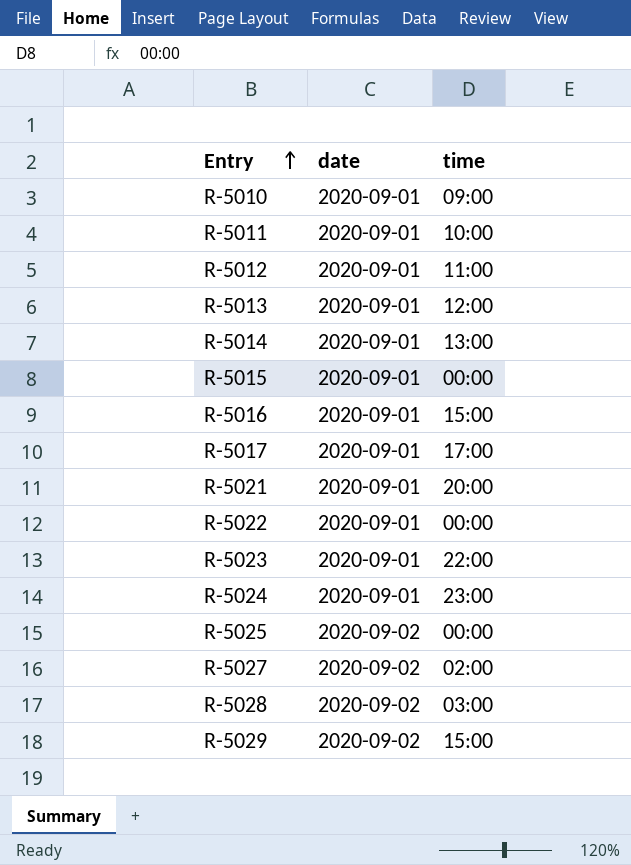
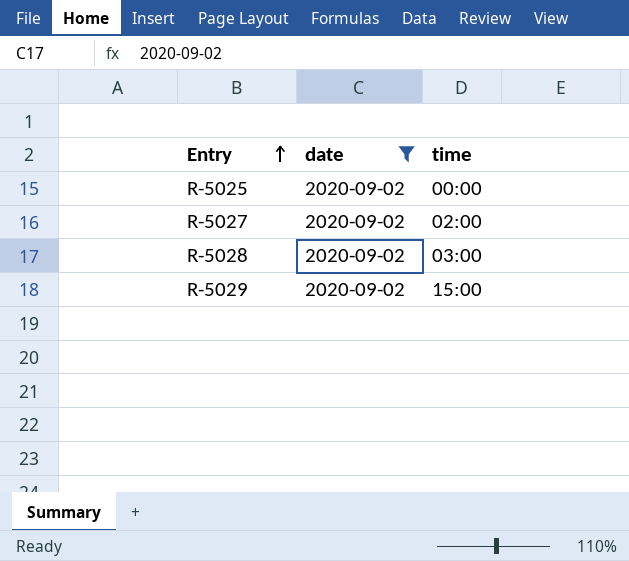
filter: none -> date = 2020-09-02

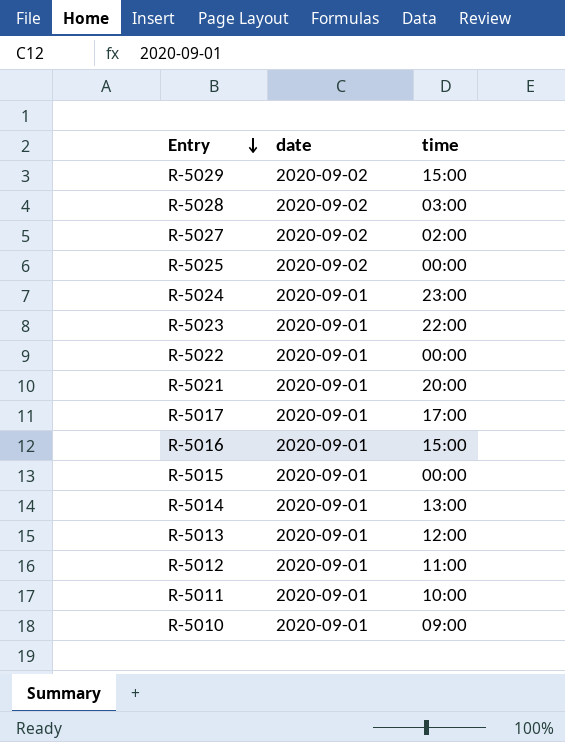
filter: date = 2020-09-02 -> none
row order: Entry ascending -> Entry descending

